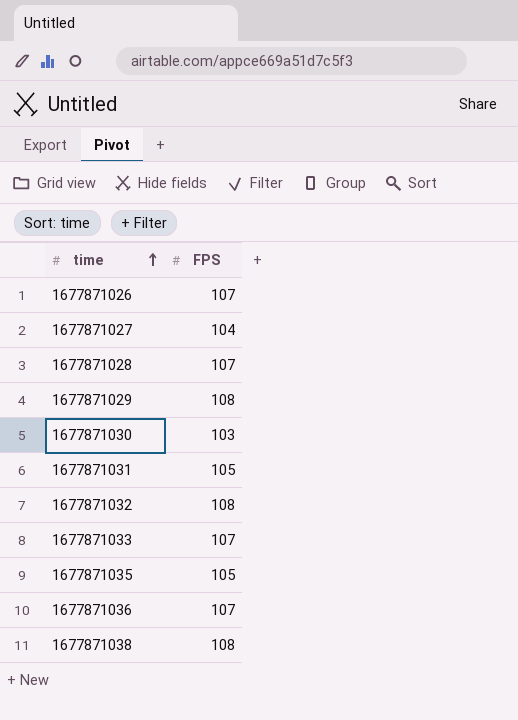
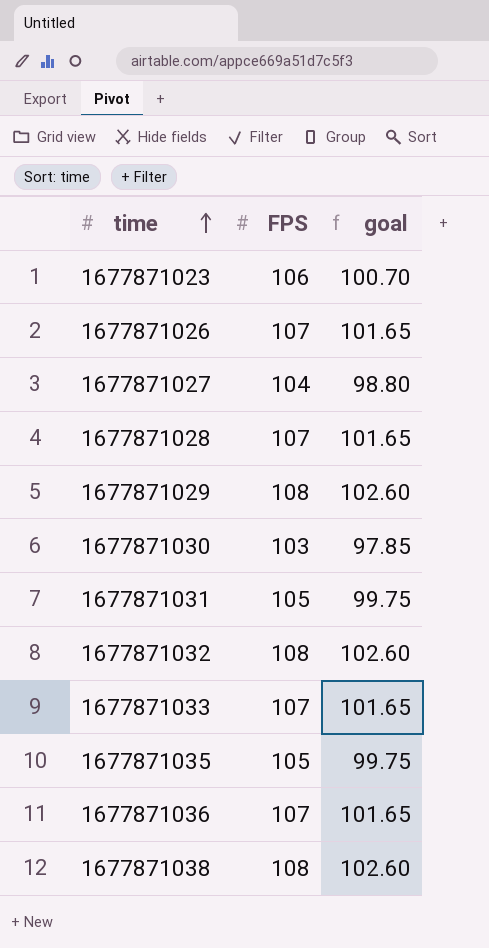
column goal | formula: none -> [FPS] * 0.95
row 1677871023: none -> 106 | 100.70

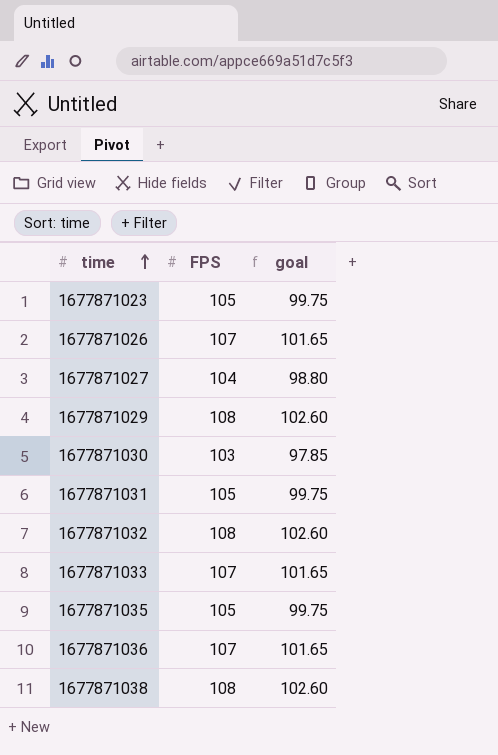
row 1677871028: 107 | 101.65 -> none
1677871023 | FPS: 106 -> 105
1677871023 | goal: 100.70 -> 99.75

